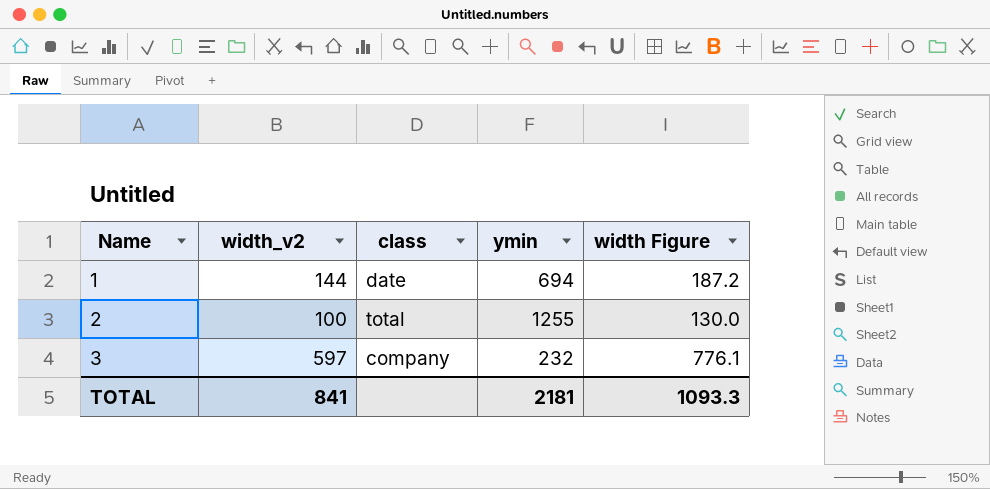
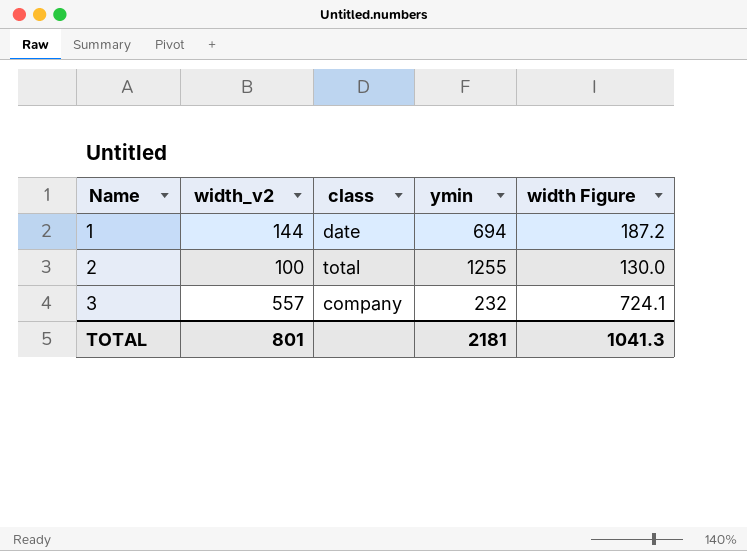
3 | width_v2: 597 -> 557
3 | width Figure: 776.1 -> 724.1
TOTAL | width_v2: 841 -> 801
TOTAL | width Figure: 1093.3 -> 1041.3

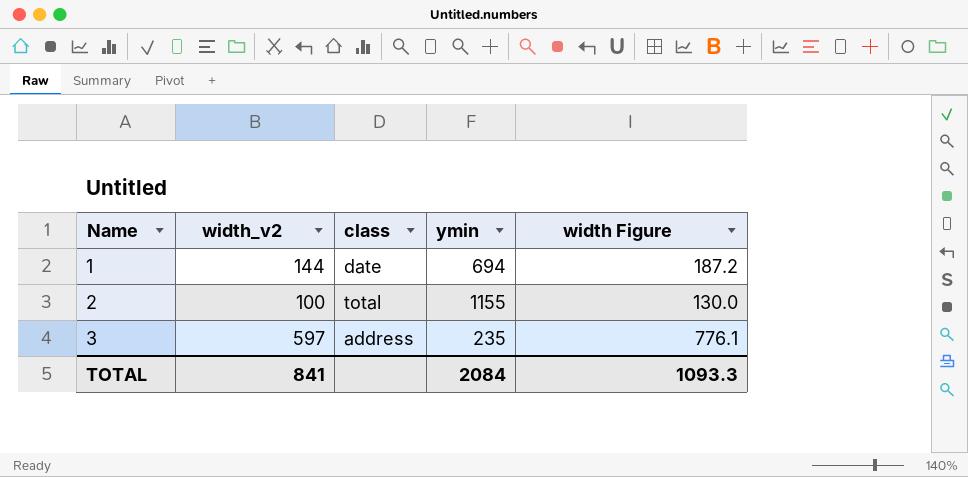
2 | ymin: 1255 -> 1155
3 | width_v2: 557 -> 597
3 | class: company -> address
3 | ymin: 232 -> 235
3 | width Figure: 724.1 -> 776.1
TOTAL | width_v2: 801 -> 841
TOTAL | ymin: 2181 -> 2084
TOTAL | width Figure: 1041.3 -> 1093.3

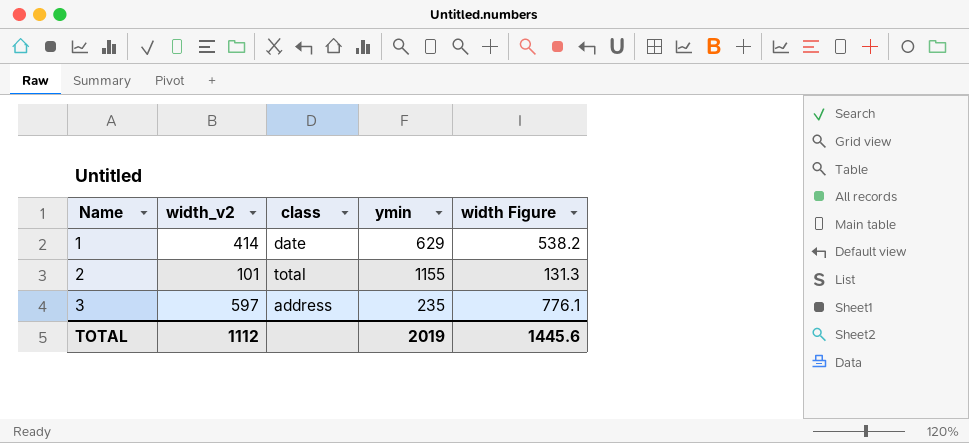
1 | width_v2: 144 -> 414
1 | ymin: 694 -> 629
1 | width Figure: 187.2 -> 538.2
2 | width_v2: 100 -> 101
2 | width Figure: 130.0 -> 131.3
TOTAL | width_v2: 841 -> 1112
TOTAL | ymin: 2084 -> 2019
TOTAL | width Figure: 1093.3 -> 1445.6

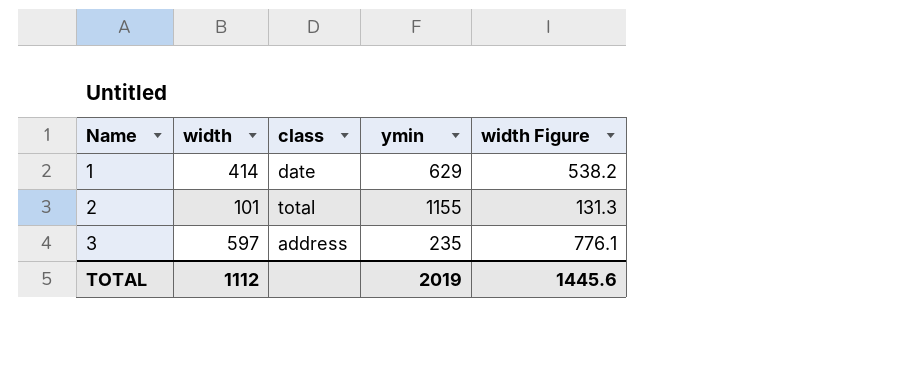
column name: width_v2 -> width

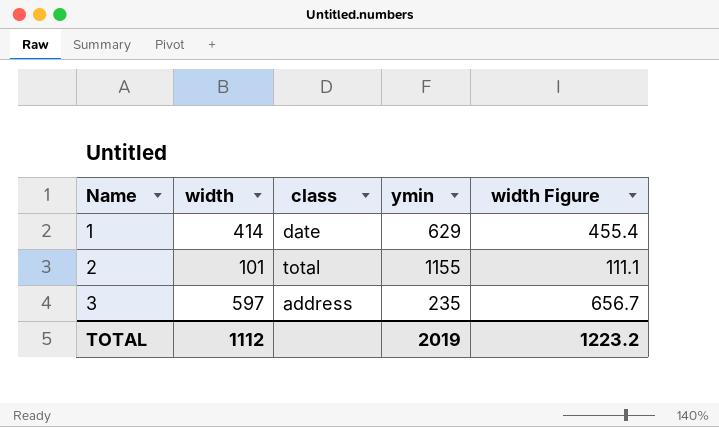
column width Figure | formula: [width] * 1.3 -> [width] * 1.1
TOTAL | width Figure: 1445.6 -> 1223.2

